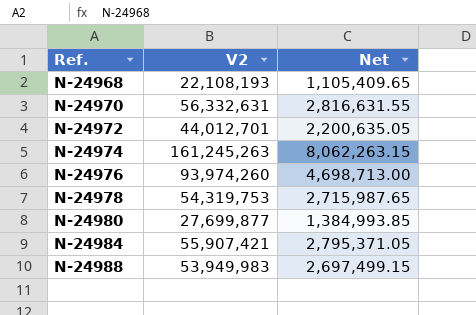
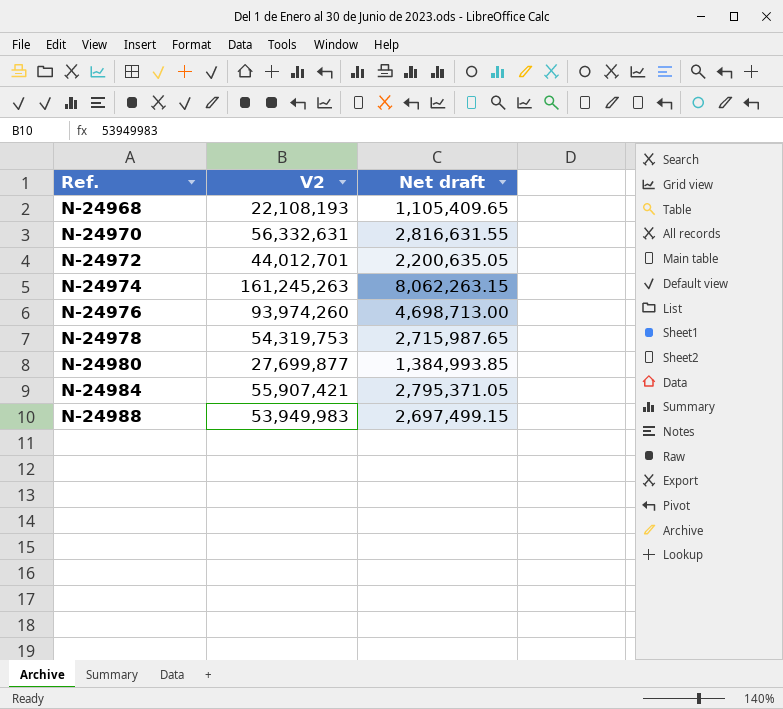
column name: Net -> Net draft

